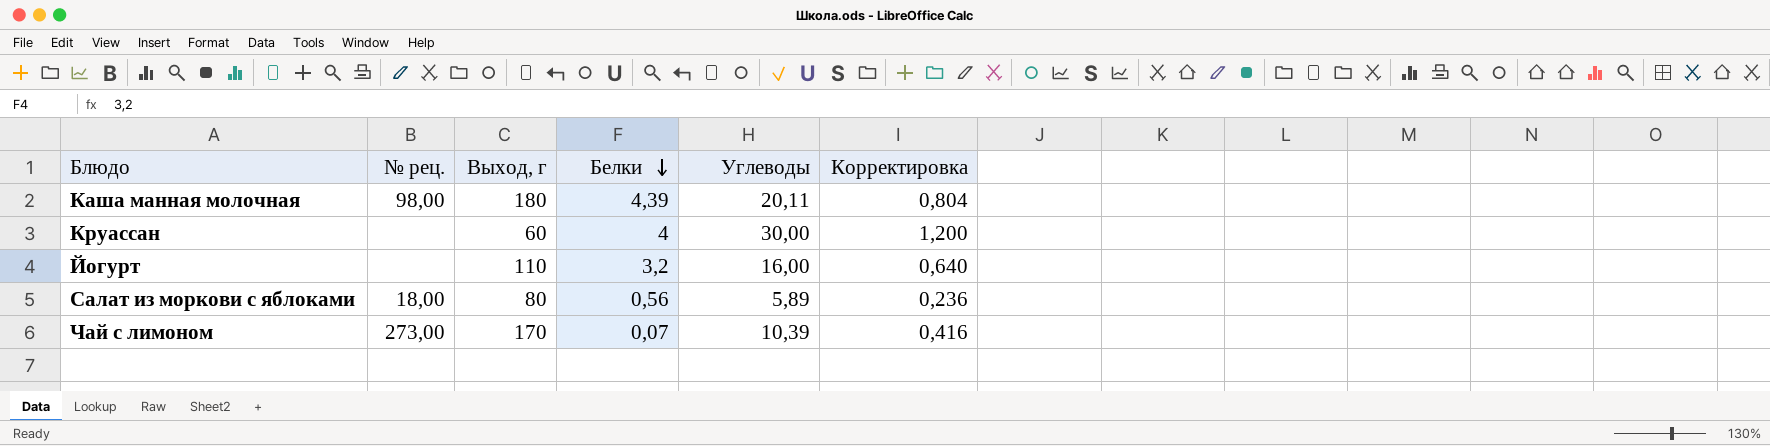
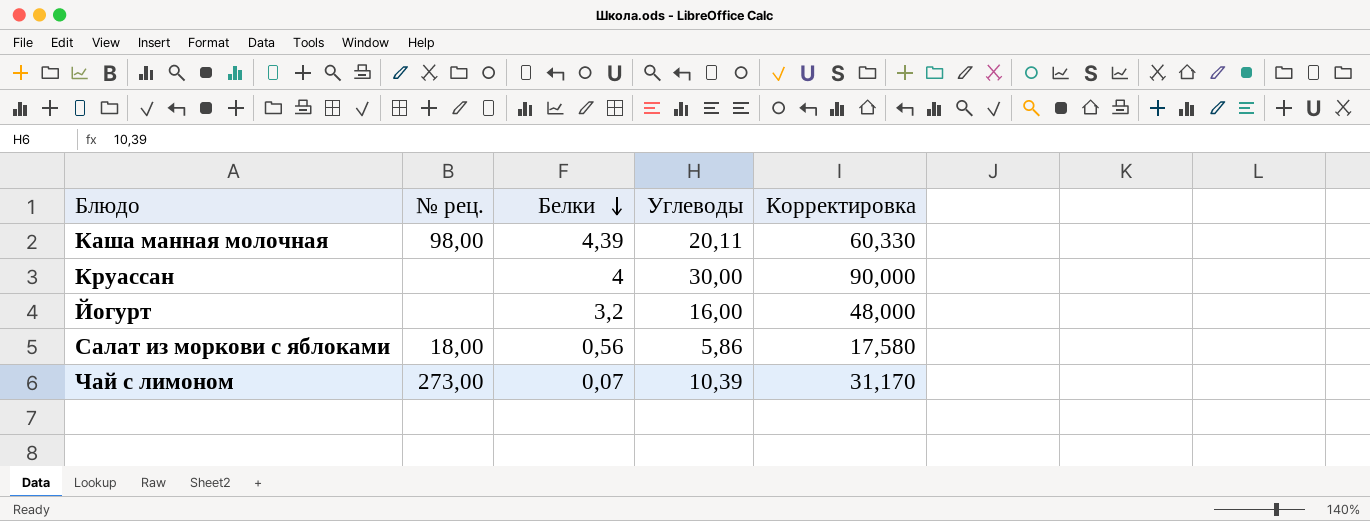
column Выход, г | position: 3 -> none
column Корректировка | formula: [Углеводы] * 0,04 -> [Углеводы] * 3
Салат из моркови с яблоками | Углеводы: 5,89 -> 5,86

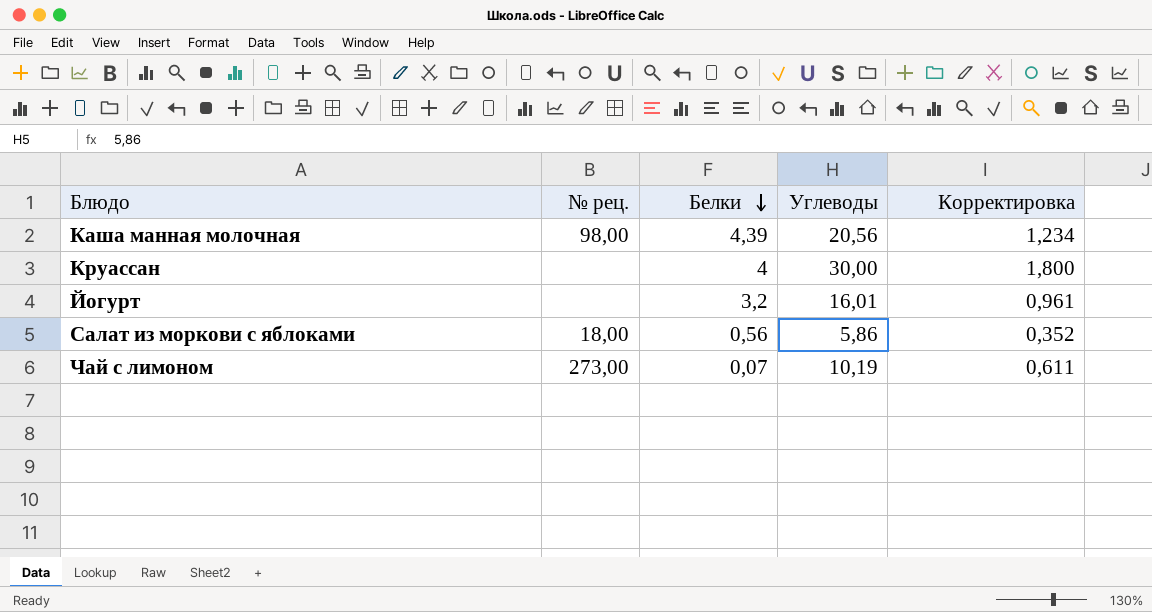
column Корректировка | formula: [Углеводы] * 3 -> [Углеводы] * 0,06
Каша манная молочная | Углеводы: 20,11 -> 20,56
Йогурт | Углеводы: 16,00 -> 16,01
Чай с лимоном | Углеводы: 10,39 -> 10,19

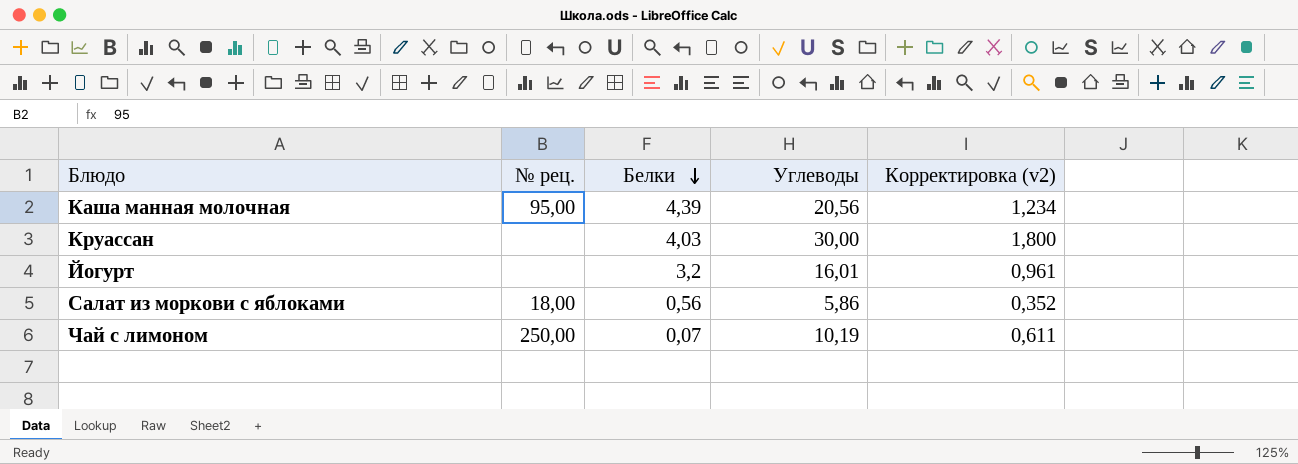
column name: Корректировка -> Корректировка (v2)
Каша манная молочная | № рец.: 98,00 -> 95,00
Круассан | Белки: 4 -> 4,03
Чай с лимоном | № рец.: 273,00 -> 250,00

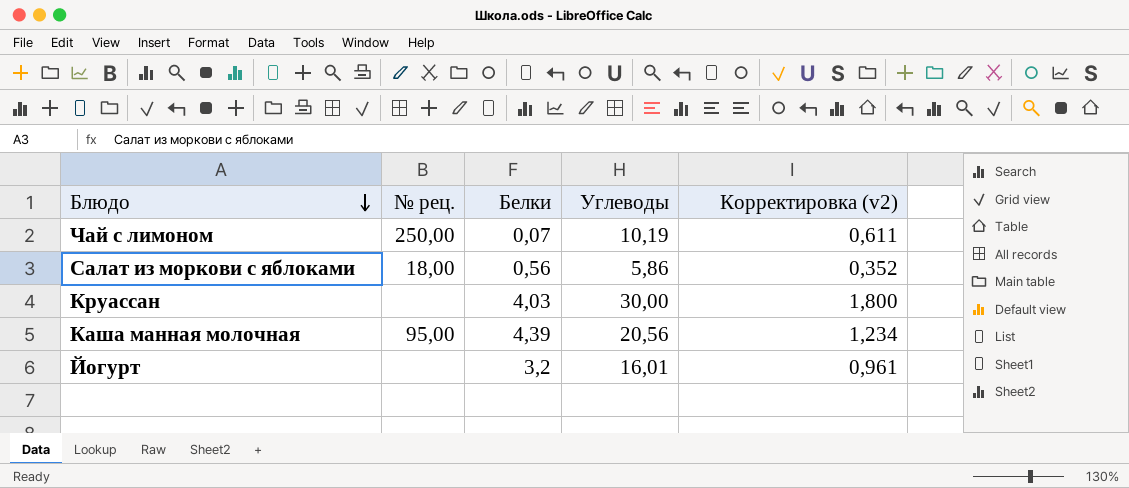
row order: Белки descending -> Блюдо descending

